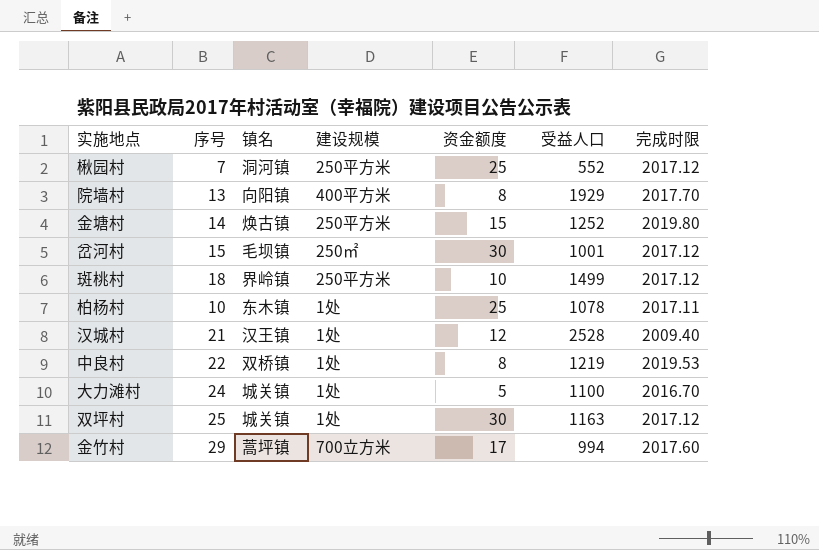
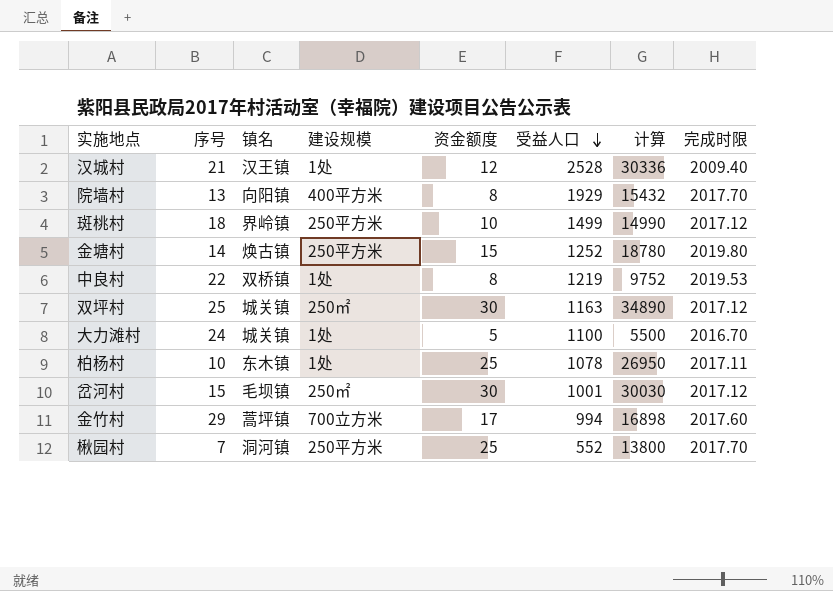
row order: none -> 受益人口 descending
column 计算 | formula: none -> [资金额度] * [受益人口]
双坪村 | 建设规模: 1处 -> 250㎡
楸园村 | 完成时限: 2017.12 -> 2017.70

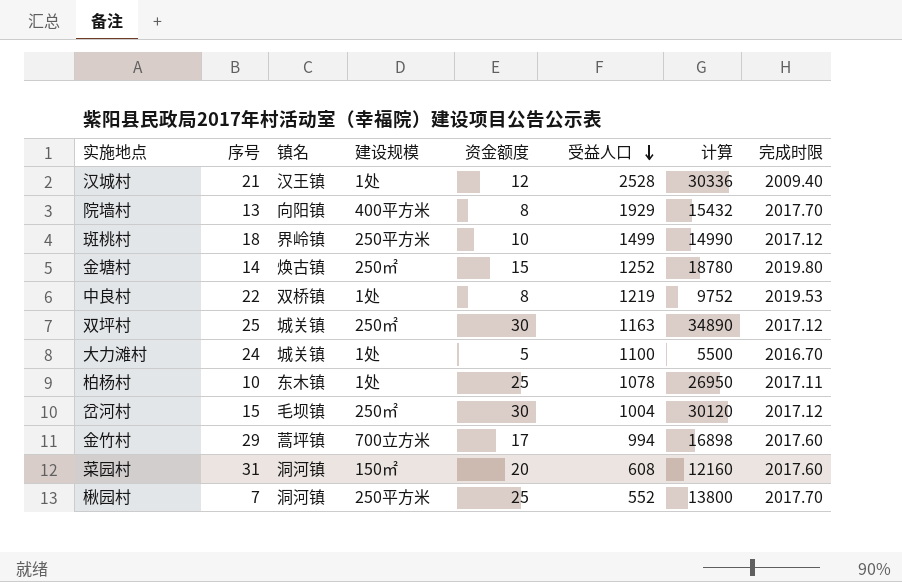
金塘村 | 建设规模: 250平方米 -> 250㎡
岔河村 | 受益人口: 1001 -> 1004
岔河村 | 计算: 30030 -> 30120
row 菜园村: none -> 31 | 洞河镇 | 150㎡ | 20 | 608 | 12160 | 2017.60

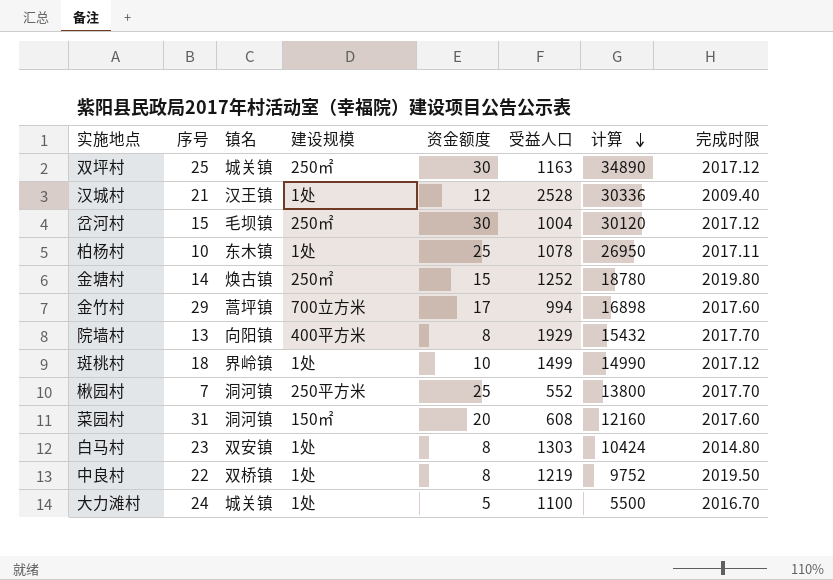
row order: 受益人口 descending -> 计算 descending
斑桃村 | 建设规模: 250平方米 -> 1处
row 白马村: none -> 23 | 双安镇 | 1处 | 8 | 1303 | 10424 | 2014.80
中良村 | 完成时限: 2019.53 -> 2019.50

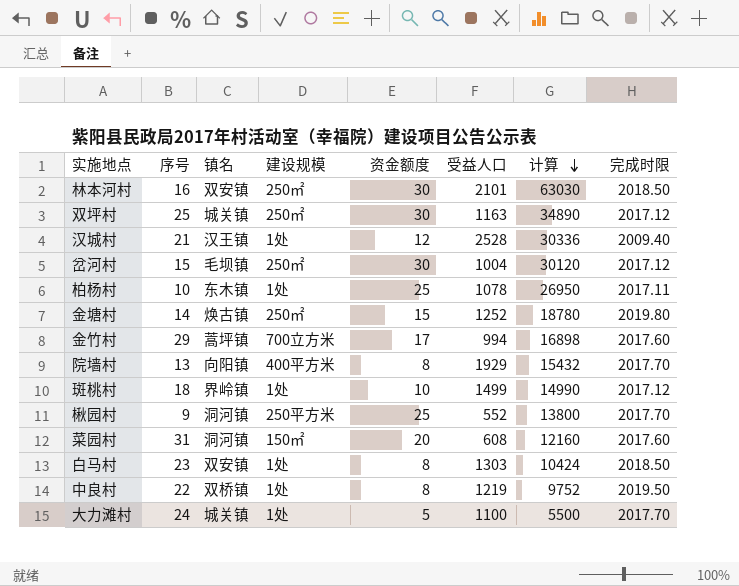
row 林本河村: none -> 16 | 双安镇 | 250㎡ | 30 | 2101 | 63030 | 2018.50
楸园村 | 序号: 7 -> 9
白马村 | 完成时限: 2014.80 -> 2018.50
大力滩村 | 完成时限: 2016.70 -> 2017.70

